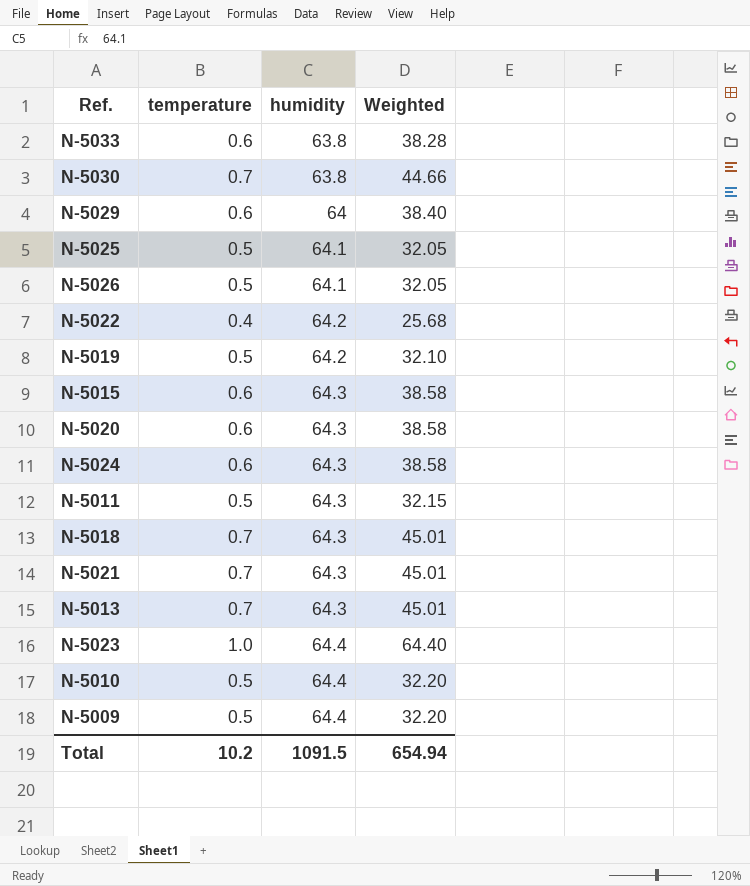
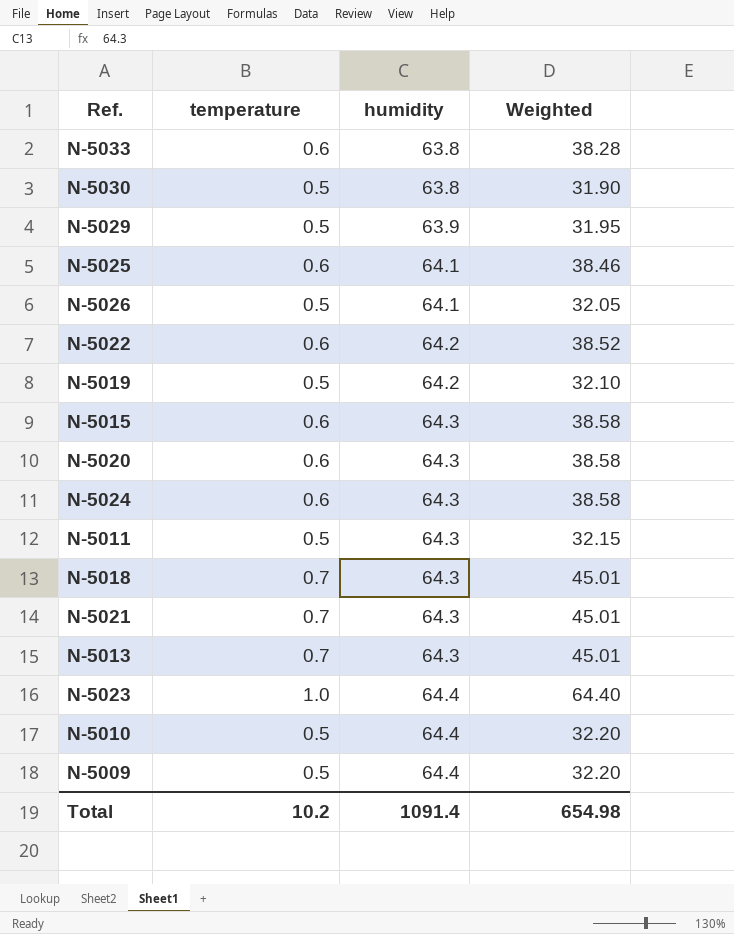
N-5030 | temperature: 0.7 -> 0.5
N-5030 | Weighted: 44.66 -> 31.90
N-5029 | temperature: 0.6 -> 0.5
N-5029 | humidity: 64 -> 63.9
N-5029 | Weighted: 38.40 -> 31.95
N-5025 | temperature: 0.5 -> 0.6
N-5025 | Weighted: 32.05 -> 38.46
N-5022 | temperature: 0.4 -> 0.6
N-5022 | Weighted: 25.68 -> 38.52
Total | humidity: 1091.5 -> 1091.4
Total | Weighted: 654.94 -> 654.98

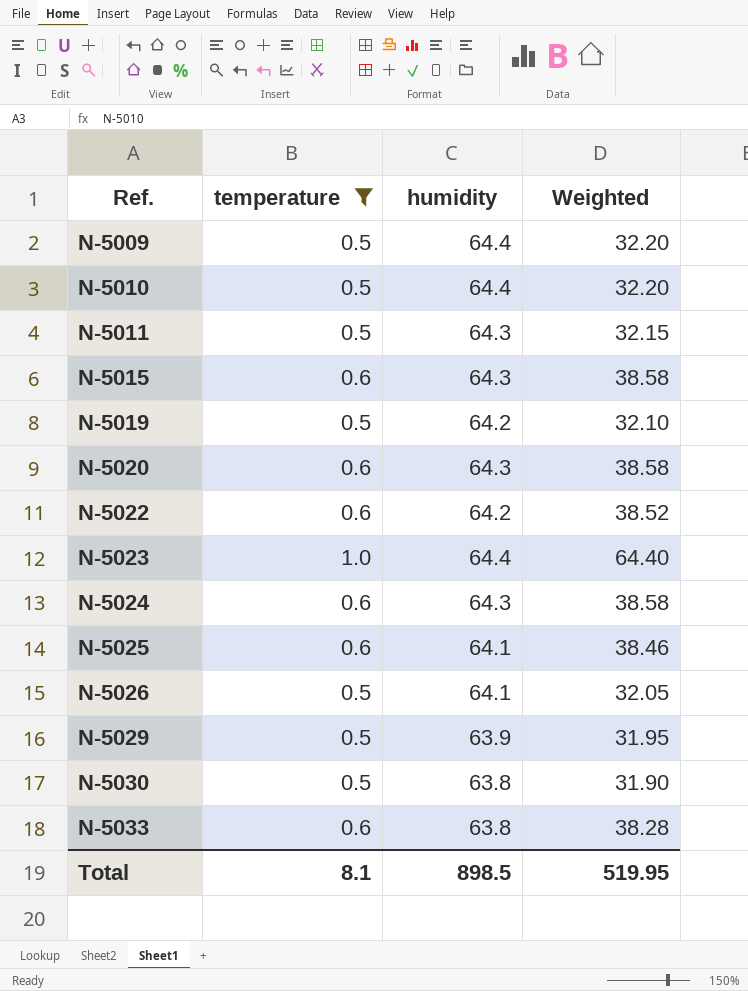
filter: none -> temperature != 0.7
row order: humidity ascending -> Ref. ascending
Total | temperature: 10.2 -> 8.1
Total | humidity: 1091.4 -> 898.5
Total | Weighted: 654.98 -> 519.95

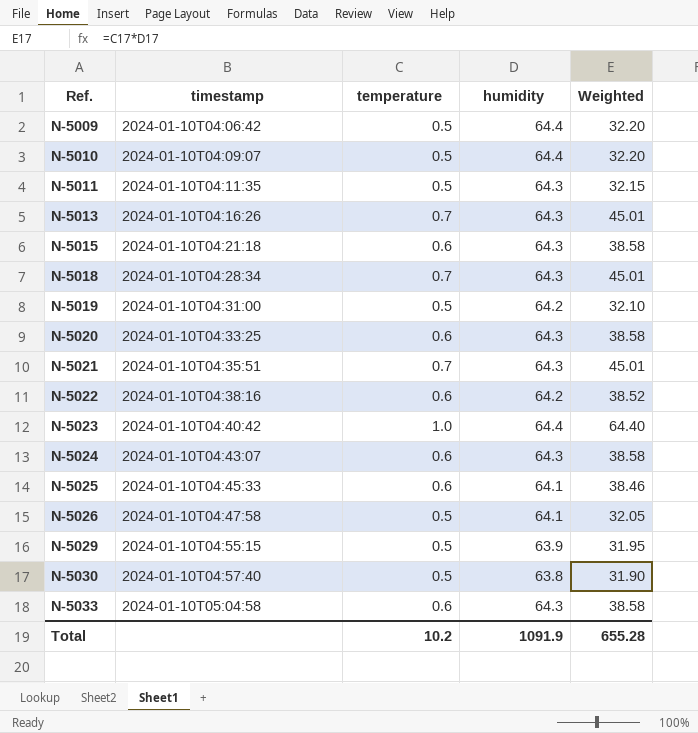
filter: temperature != 0.7 -> none
column timestamp | position: none -> 2
N-5033 | humidity: 63.8 -> 64.3
N-5033 | Weighted: 38.28 -> 38.58
Total | temperature: 8.1 -> 10.2
Total | humidity: 898.5 -> 1091.9
Total | Weighted: 519.95 -> 655.28

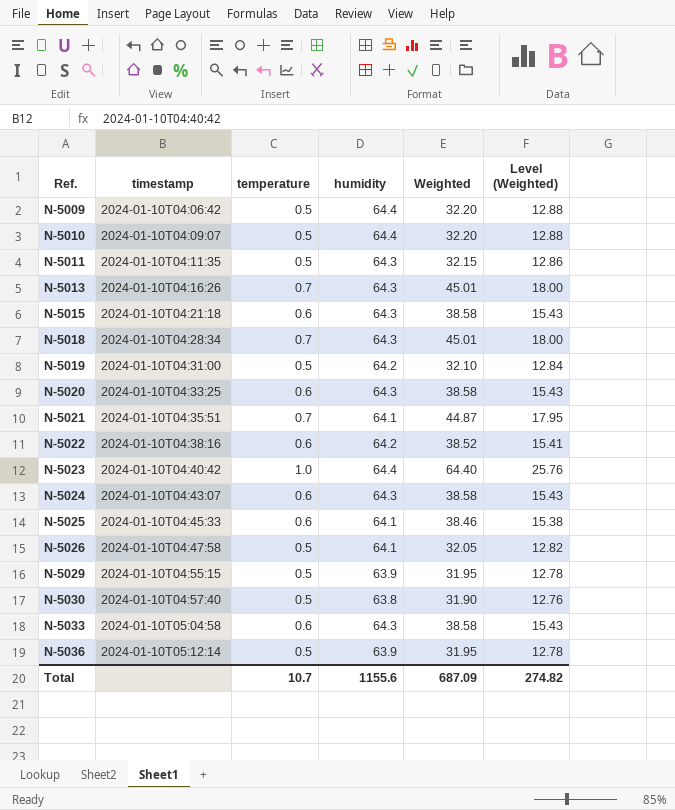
column Level (Weighted) | formula: none -> [Weighted] * 0.4
N-5021 | humidity: 64.3 -> 64.1
N-5021 | Weighted: 45.01 -> 44.87
row N-5036: none -> 2024-01-10T05:12:14 | 0.5 | 63.9 | 31.95 | 12.78
Total | temperature: 10.2 -> 10.7
Total | humidity: 1091.9 -> 1155.6
Total | Weighted: 655.28 -> 687.09

